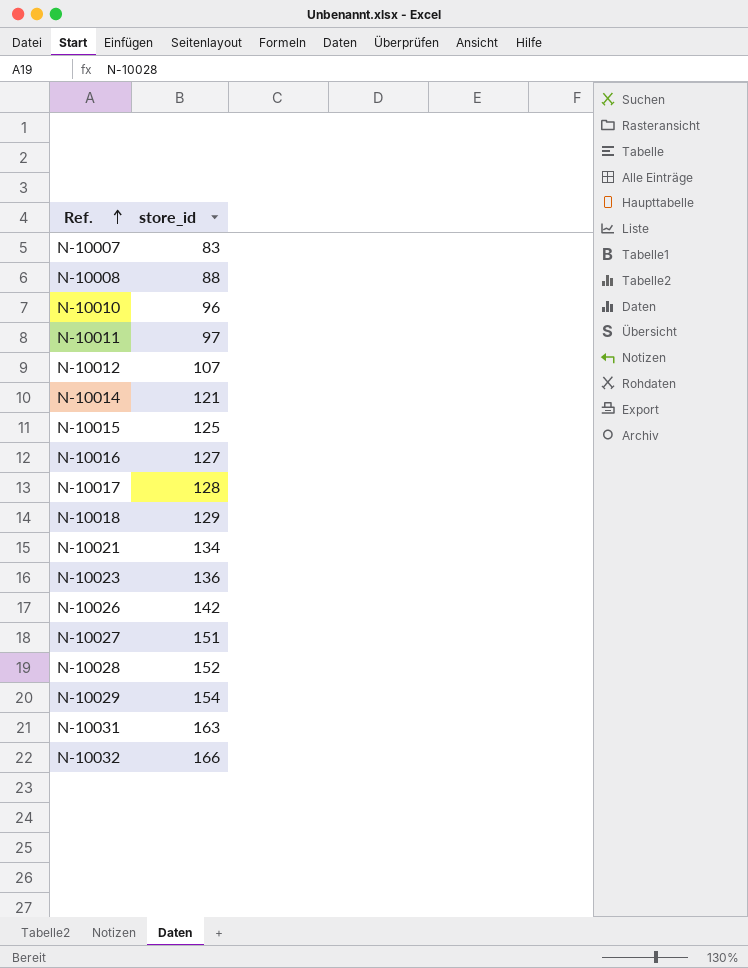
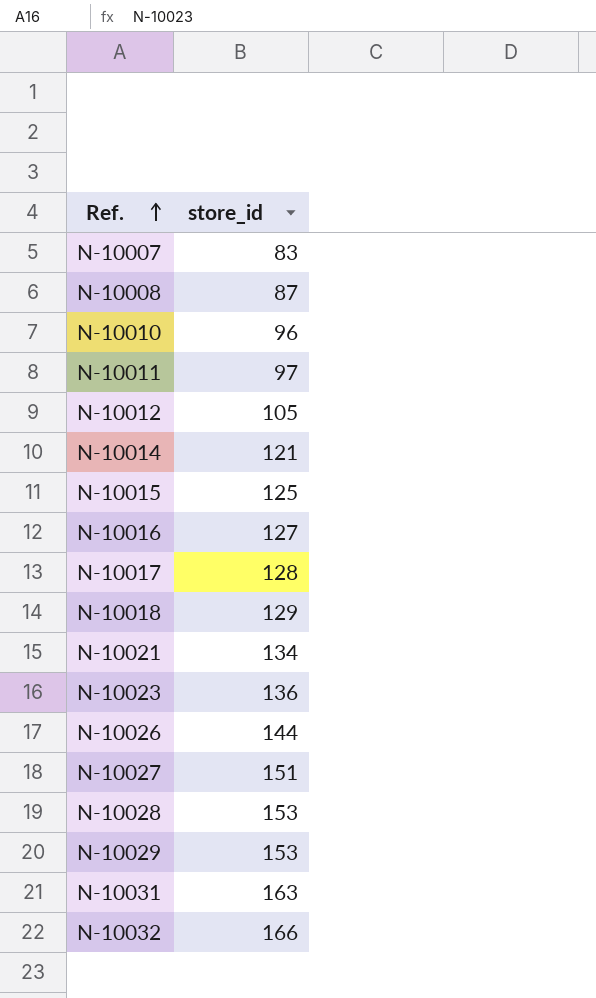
N-10008 | store_id: 88 -> 87
N-10012 | store_id: 107 -> 105
N-10026 | store_id: 142 -> 144
N-10028 | store_id: 152 -> 153
N-10029 | store_id: 154 -> 153

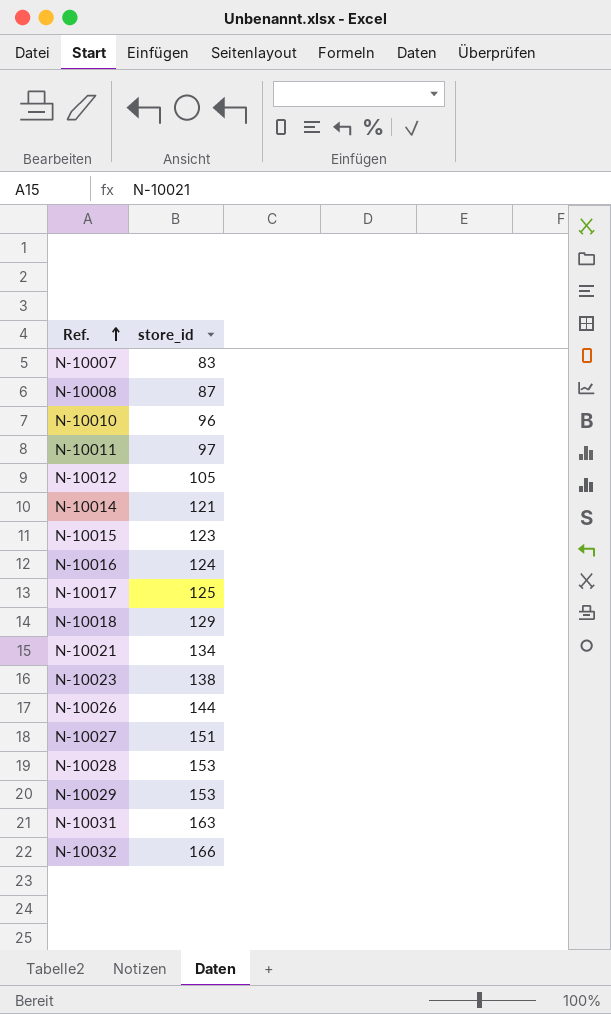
N-10015 | store_id: 125 -> 123
N-10016 | store_id: 127 -> 124
N-10017 | store_id: 128 -> 125
N-10023 | store_id: 136 -> 138

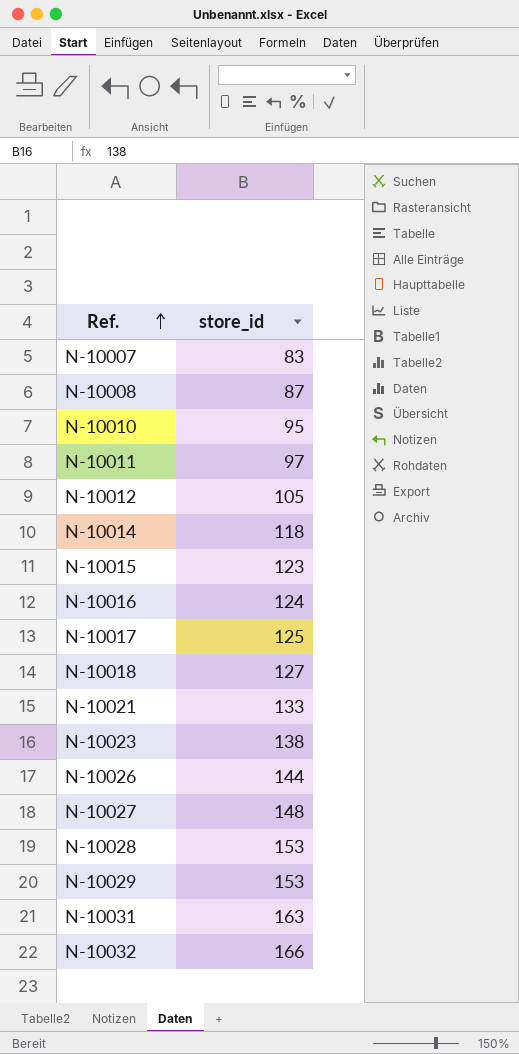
N-10010 | store_id: 96 -> 95
N-10014 | store_id: 121 -> 118
N-10018 | store_id: 129 -> 127
N-10021 | store_id: 134 -> 133
N-10027 | store_id: 151 -> 148

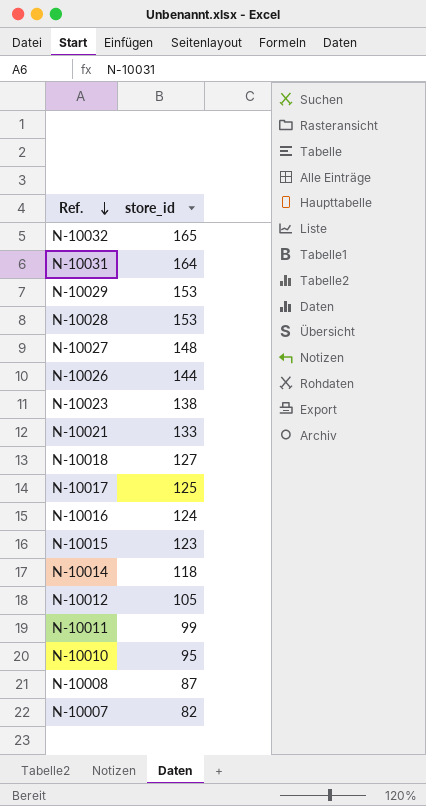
row order: Ref. ascending -> Ref. descending
N-10032 | store_id: 166 -> 165
N-10031 | store_id: 163 -> 164
N-10011 | store_id: 97 -> 99
N-10007 | store_id: 83 -> 82

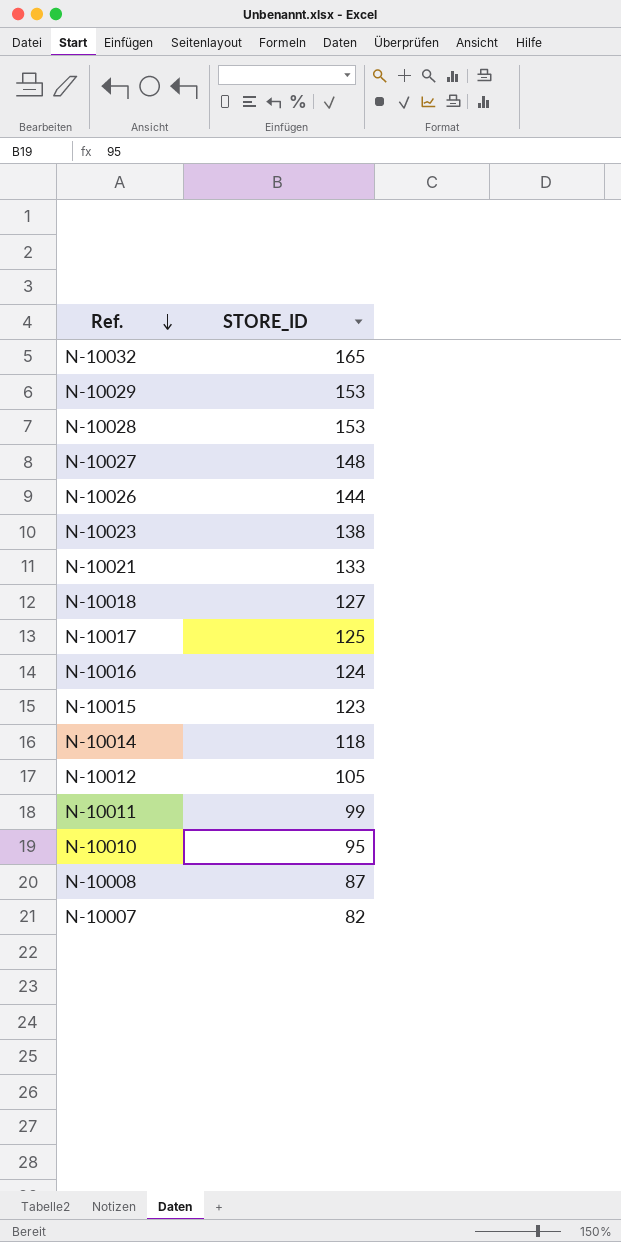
column name: store_id -> STORE_ID
row N-10031: 164 -> none

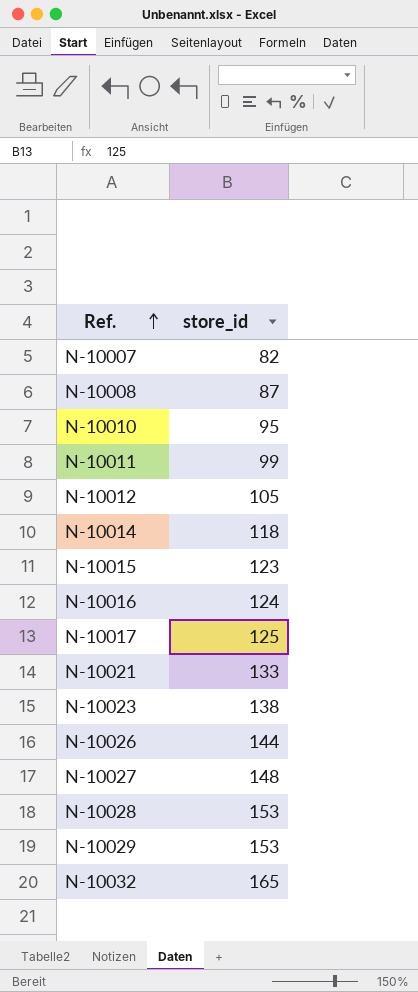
row order: Ref. descending -> Ref. ascending
column name: STORE_ID -> store_id
row N-10018: 127 -> none

